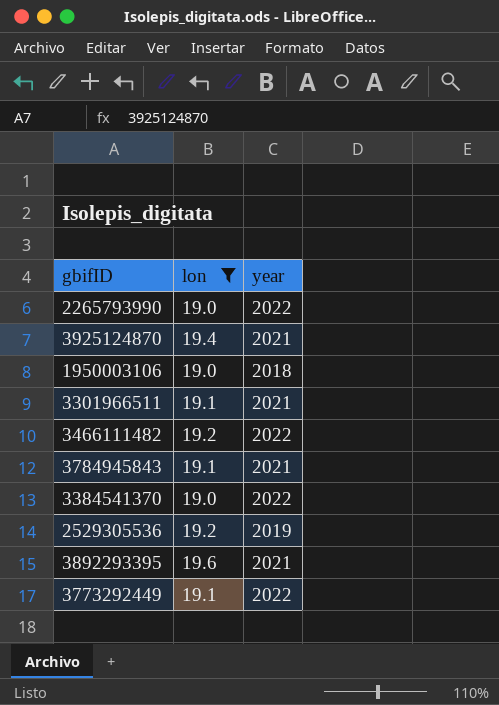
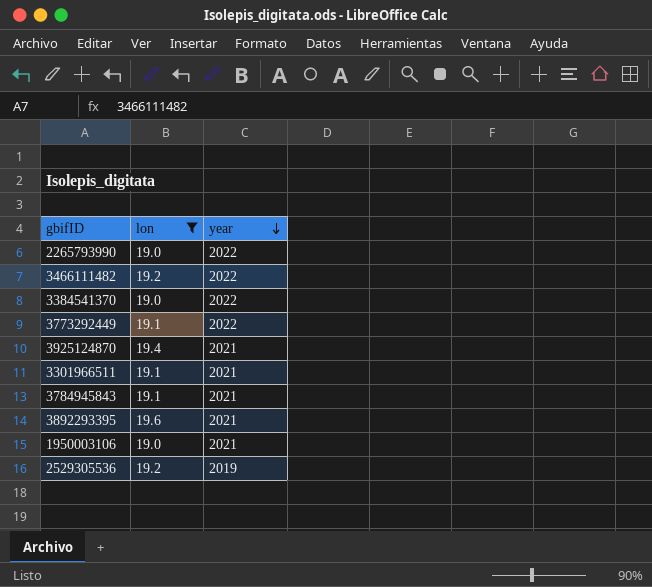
row order: none -> year descending
1950003106 | year: 2018 -> 2021

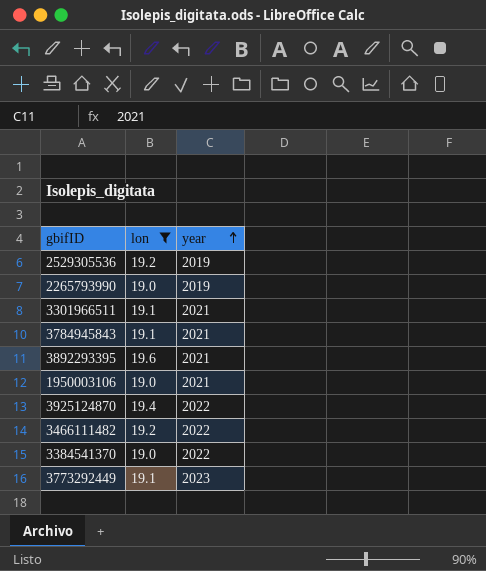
row order: year descending -> year ascending
2265793990 | year: 2022 -> 2019
3925124870 | year: 2021 -> 2022
3773292449 | year: 2022 -> 2023

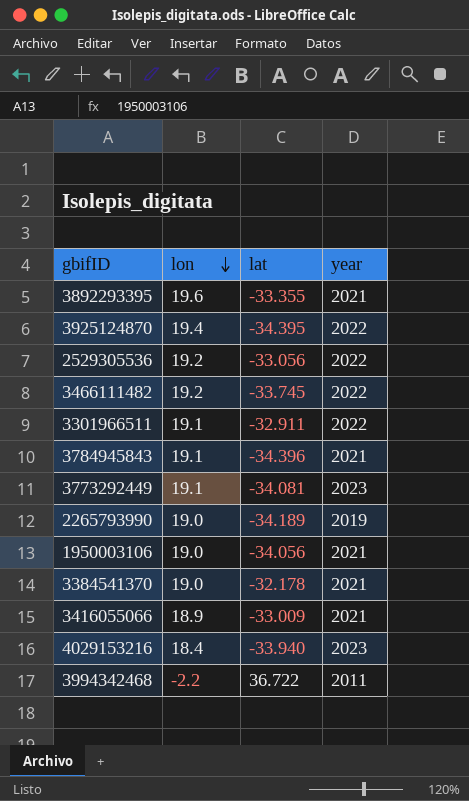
filter: lon >= 19.0 -> none
row order: year ascending -> lon descending
column lat | position: none -> 3
2529305536 | year: 2019 -> 2022
3301966511 | year: 2021 -> 2022
3384541370 | year: 2022 -> 2021

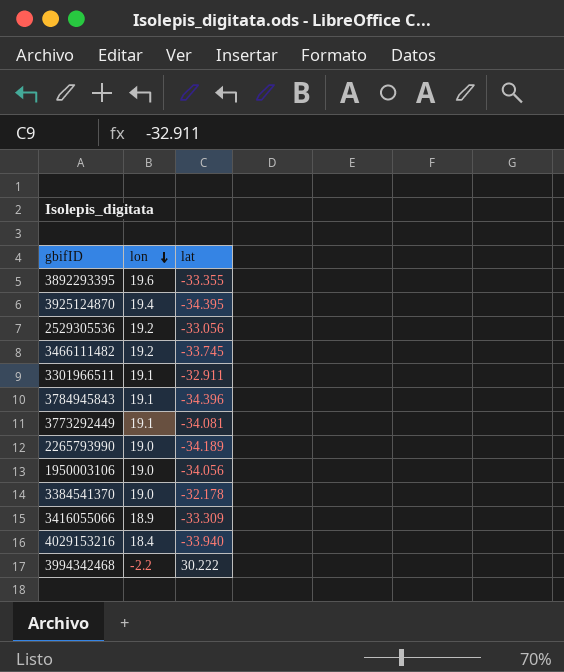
column year | position: 4 -> none
3416055066 | lat: -33.009 -> -33.309
3994342468 | lat: 36.722 -> 30.222

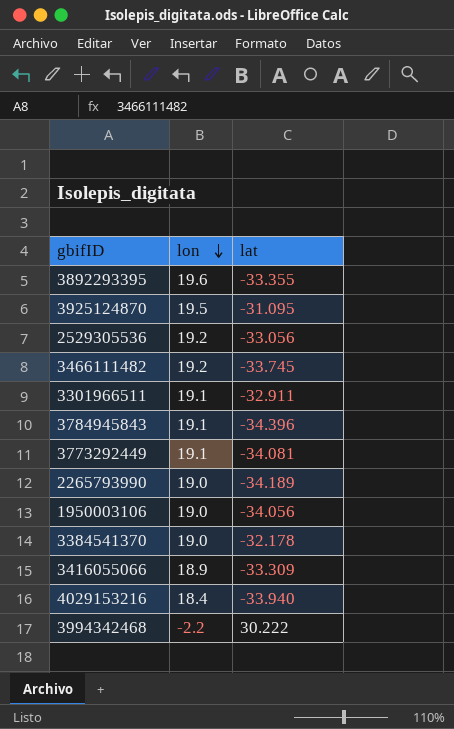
3925124870 | lon: 19.4 -> 19.5
3925124870 | lat: -34.395 -> -31.095

